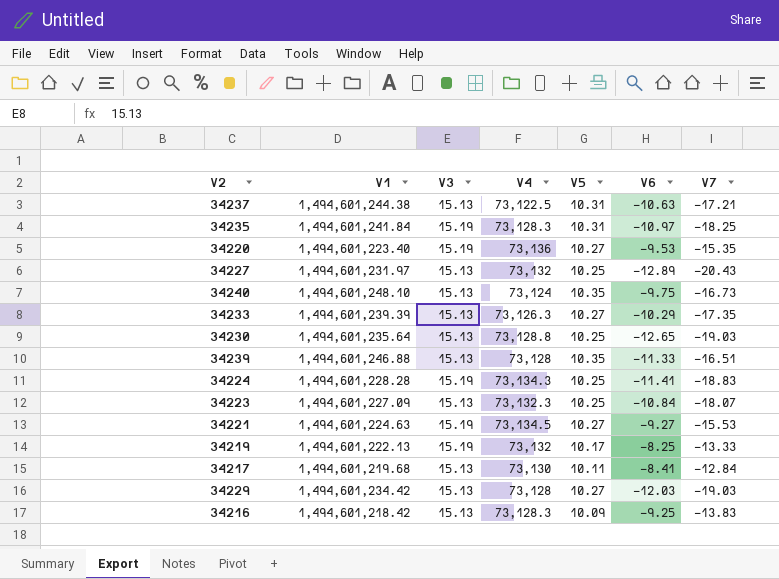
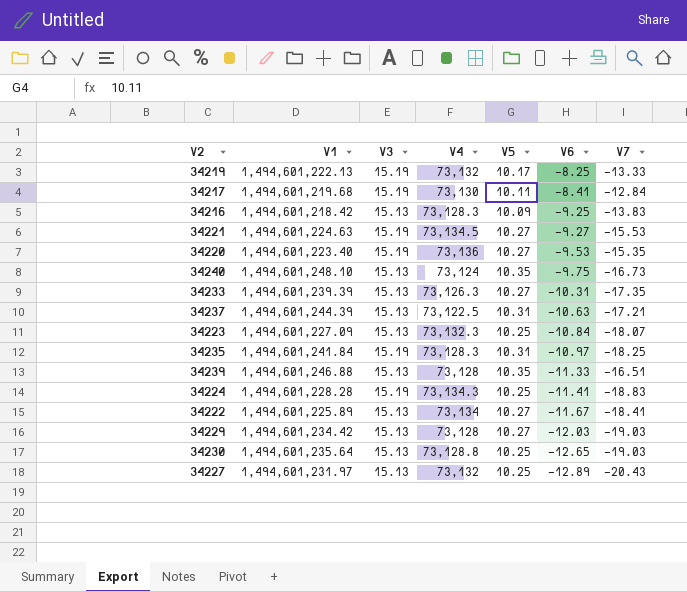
row order: none -> V6 descending
34217 | V3: 15.13 -> 15.19
34233 | V6: -10.29 -> -10.31
34237 | V1: 1,494,601,244.38 -> 1,494,601,244.39
row 34222: none -> 1,494,601,225.89 | 15.13 | 73,134 | 10.27 | -11.67 | -18.41

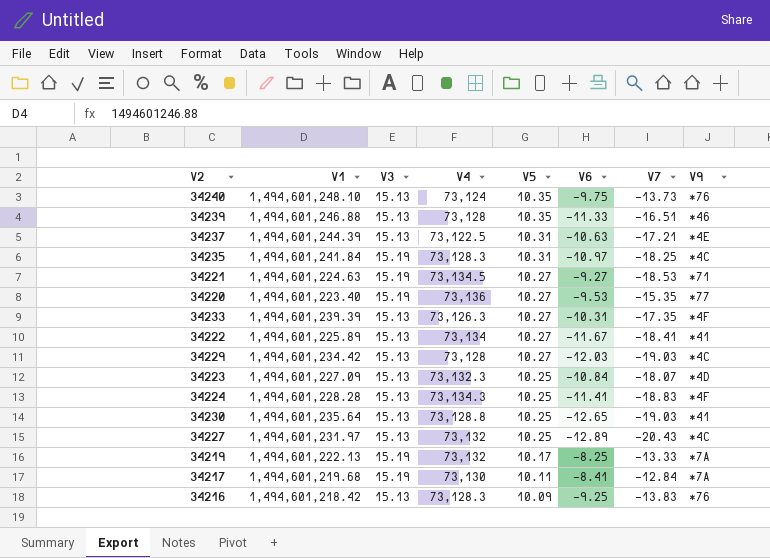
row order: V6 descending -> V5 descending
column V9 | position: none -> 8
34240 | V7: -16.73 -> -13.73
34221 | V7: -15.53 -> -18.53
34224 | V3: 15.19 -> 15.13

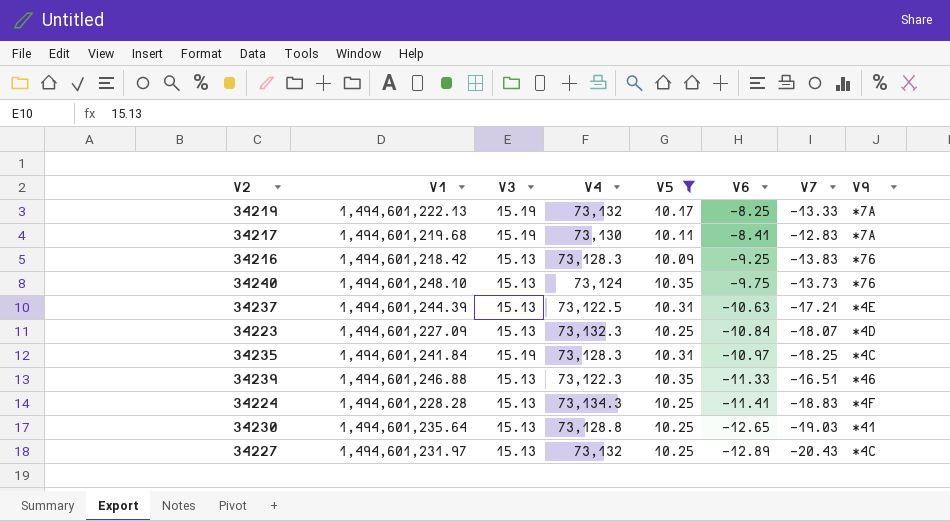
filter: none -> V5 != 10.27
row order: V5 descending -> V6 descending
34217 | V7: -12.84 -> -12.83
34239 | V4: 73,128 -> 73,122.3

